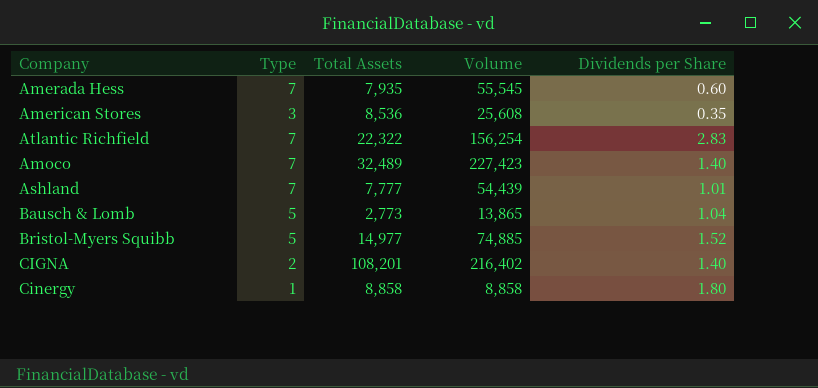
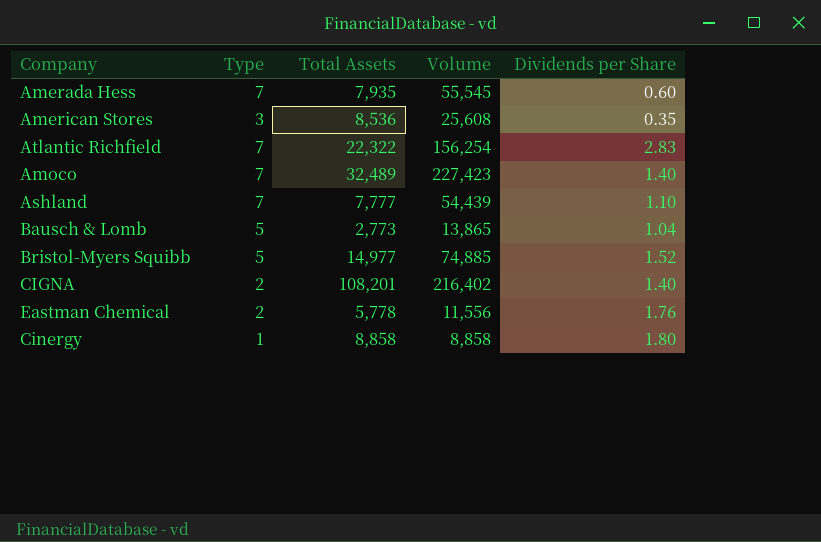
Ashland | Dividends per Share: 1.01 -> 1.10
row Eastman Chemical: none -> 2 | 5,778 | 11,556 | 1.76

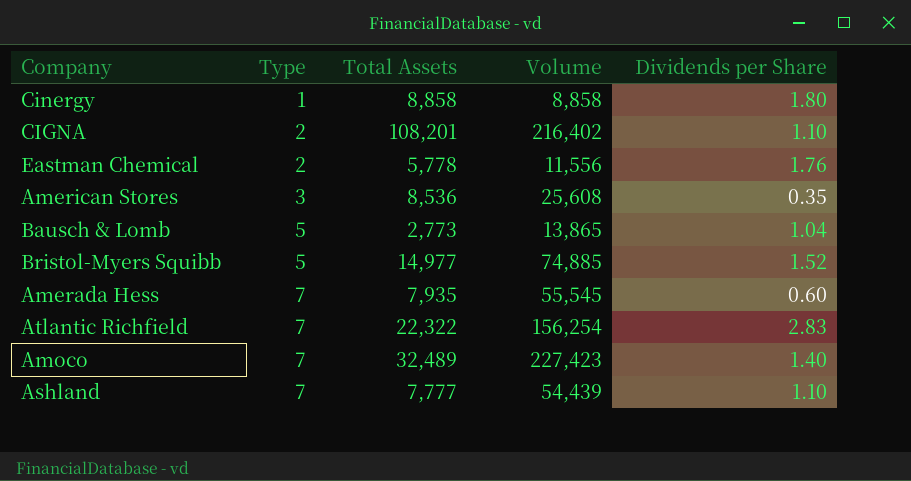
row order: none -> Type ascending
CIGNA | Dividends per Share: 1.40 -> 1.10

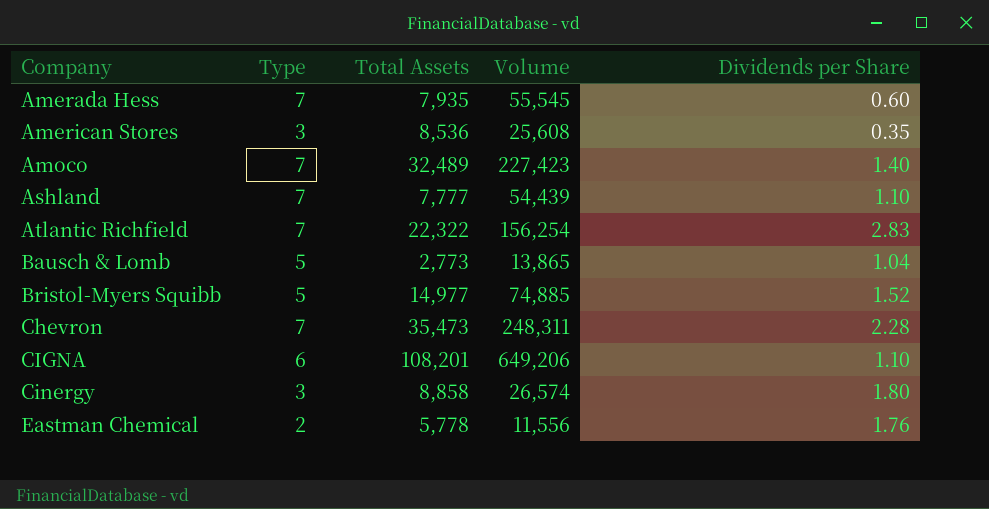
row order: Type ascending -> Company ascending
row Chevron: none -> 7 | 35,473 | 248,311 | 2.28
CIGNA | Type: 2 -> 6
CIGNA | Volume: 216,402 -> 649,206
Cinergy | Type: 1 -> 3
Cinergy | Volume: 8,858 -> 26,574

